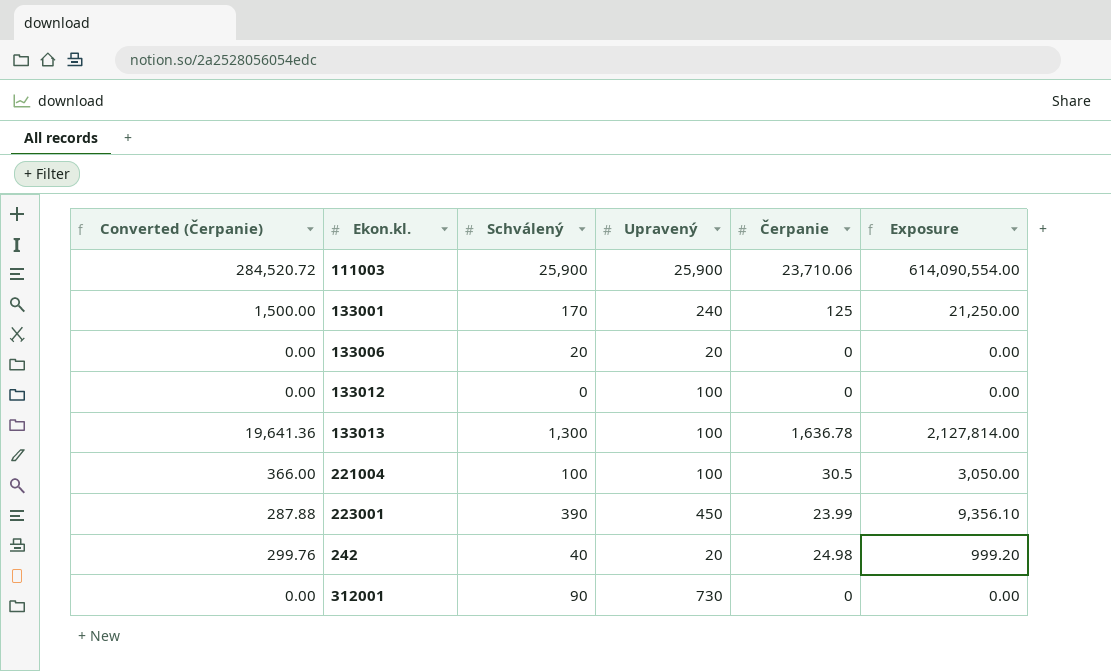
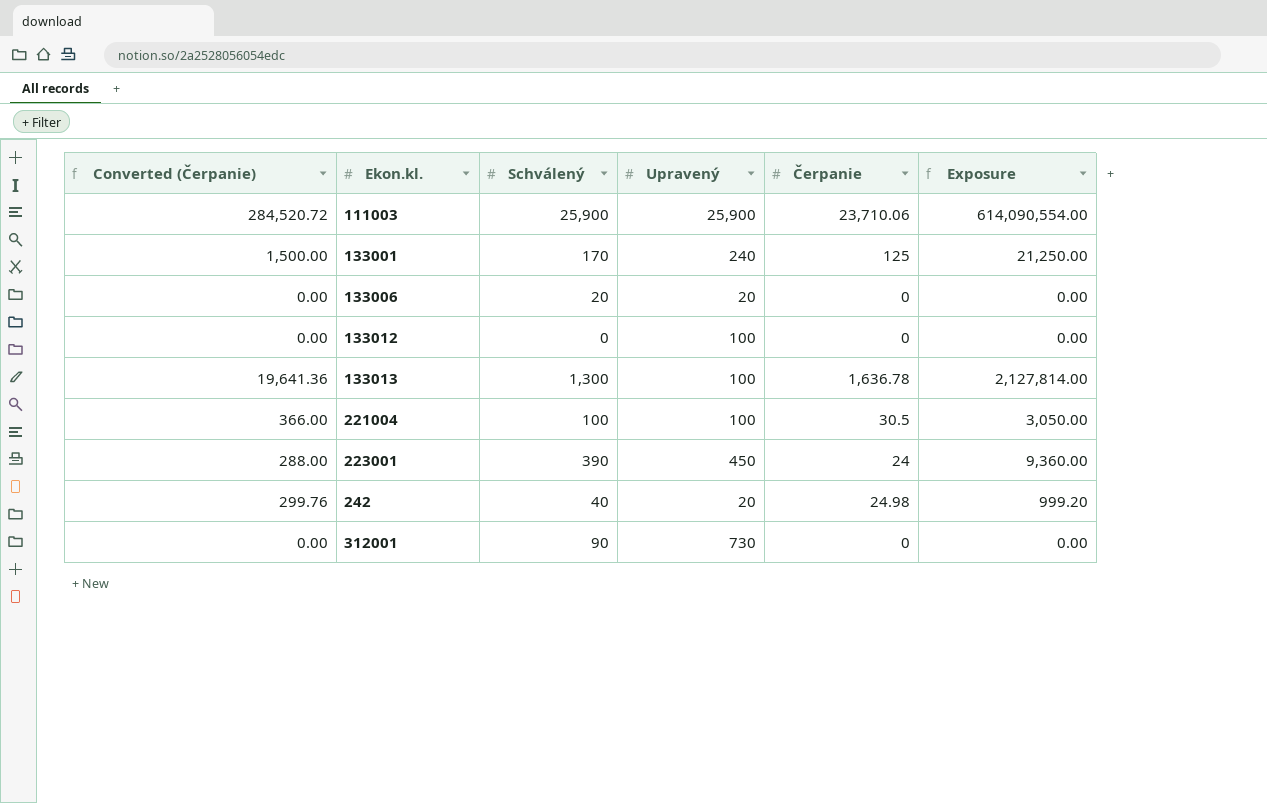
223001 | Converted (Čerpanie): 287.88 -> 288.00
223001 | Čerpanie: 23.99 -> 24
223001 | Exposure: 9,356.10 -> 9,360.00

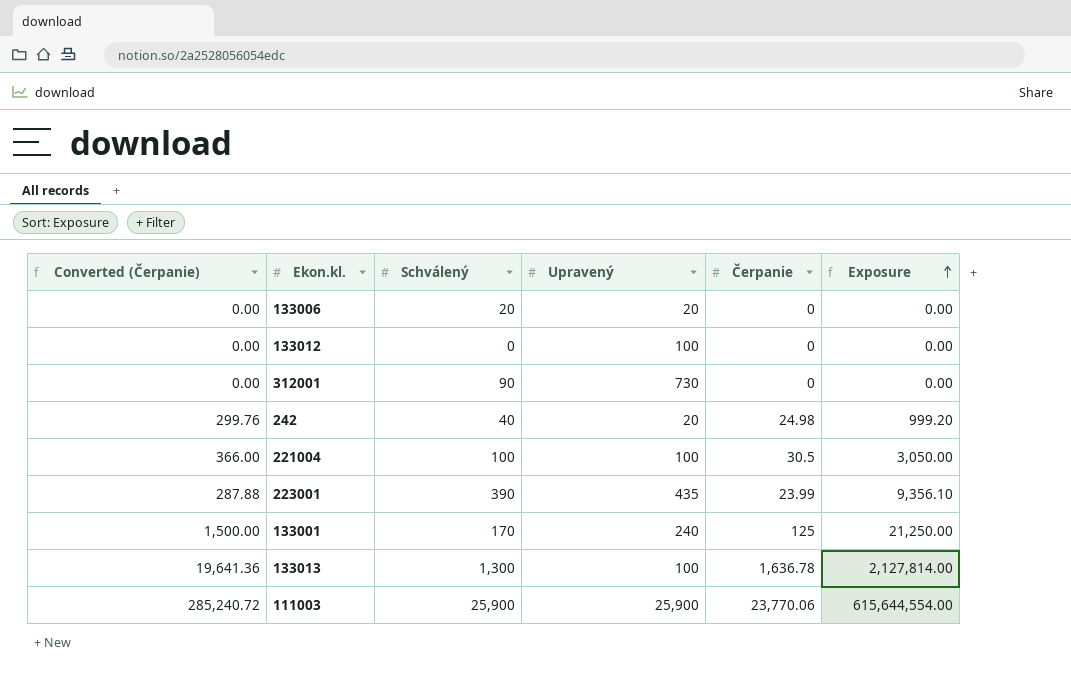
row order: none -> Exposure ascending
223001 | Converted (Čerpanie): 288.00 -> 287.88
223001 | Upravený: 450 -> 435
223001 | Čerpanie: 24 -> 23.99
223001 | Exposure: 9,360.00 -> 9,356.10
111003 | Converted (Čerpanie): 284,520.72 -> 285,240.72
111003 | Čerpanie: 23,710.06 -> 23,770.06
111003 | Exposure: 614,090,554.00 -> 615,644,554.00

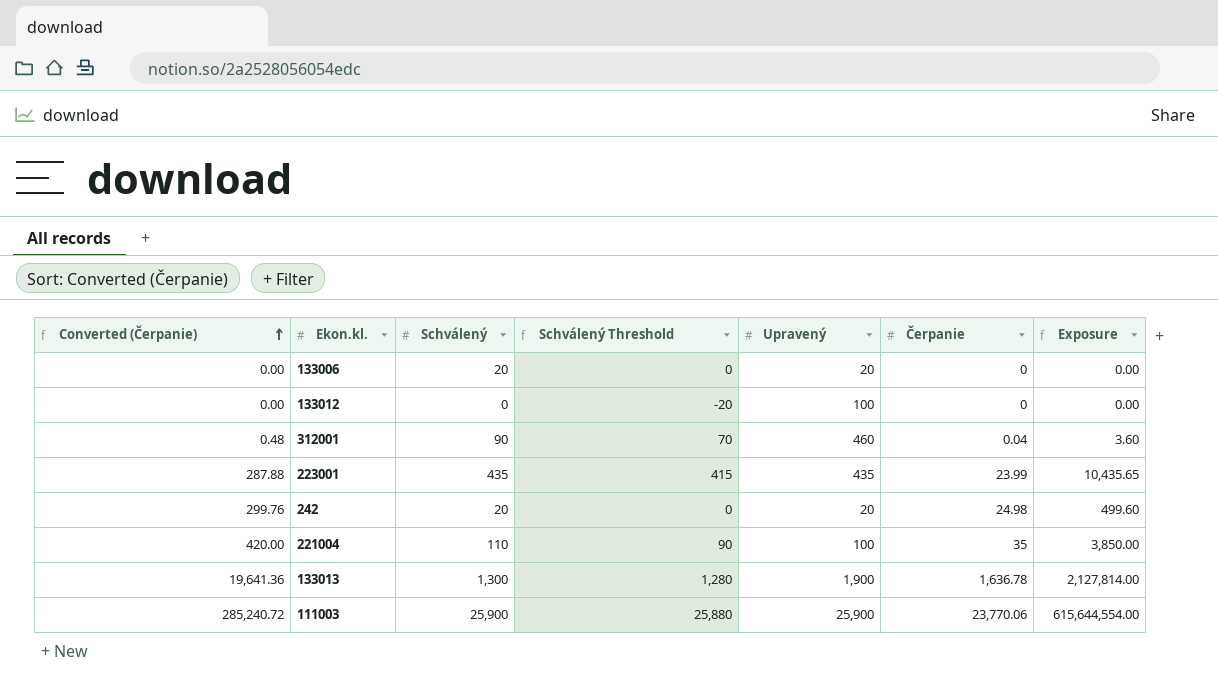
row order: Exposure ascending -> Converted (Čerpanie) ascending
column Schválený Threshold | formula: none -> [Schválený] - 20
row 133001: 1,500.00 | 170 | 240 | 125 | 21,250.00 -> none
312001 | Converted (Čerpanie): 0.00 -> 0.48
312001 | Upravený: 730 -> 460
312001 | Čerpanie: 0 -> 0.04
312001 | Exposure: 0.00 -> 3.60
223001 | Schválený: 390 -> 435
223001 | Exposure: 9,356.10 -> 10,435.65
242 | Schválený: 40 -> 20
242 | Exposure: 999.20 -> 499.60
221004 | Converted (Čerpanie): 366.00 -> 420.00
221004 | Schválený: 100 -> 110
221004 | Čerpanie: 30.5 -> 35
221004 | Exposure: 3,050.00 -> 3,850.00
133013 | Upravený: 100 -> 1,900

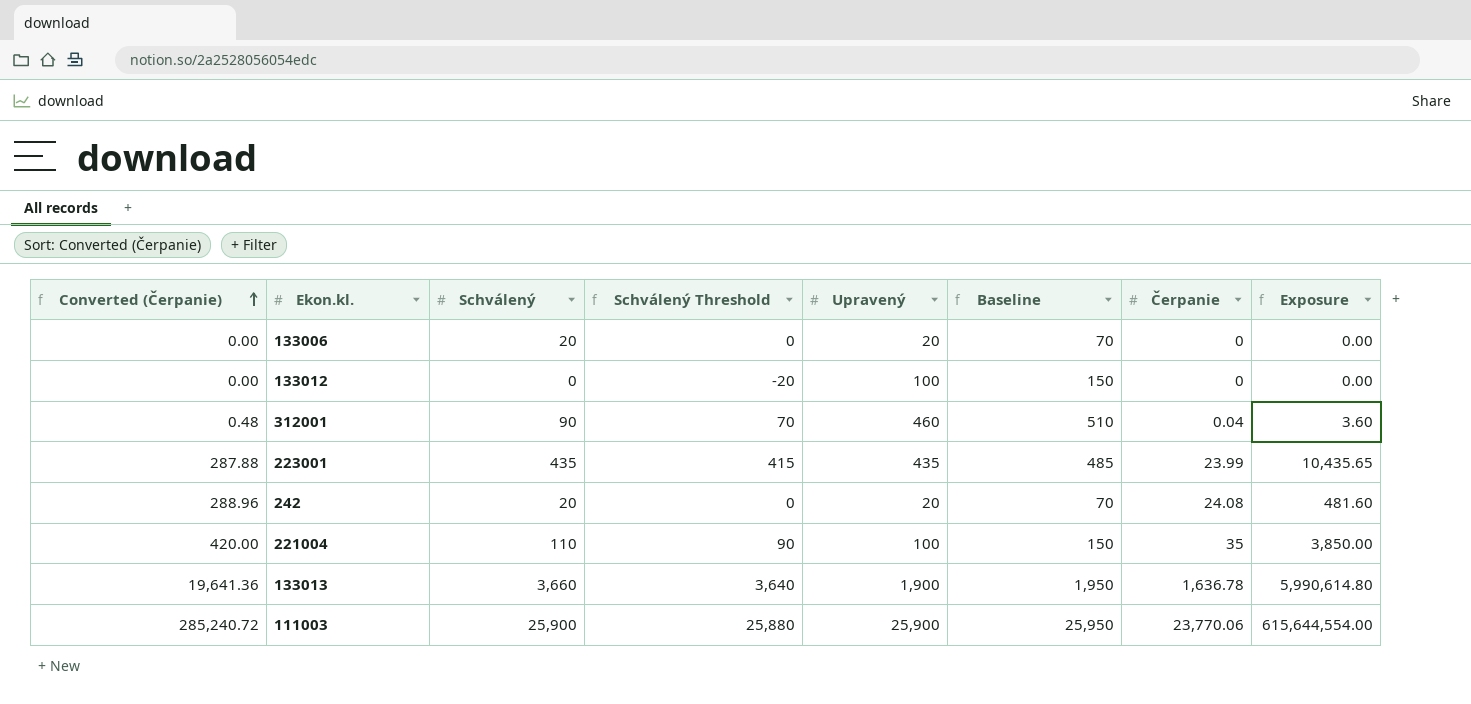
column Baseline | formula: none -> [Upravený] + 50
242 | Converted (Čerpanie): 299.76 -> 288.96
242 | Čerpanie: 24.98 -> 24.08
242 | Exposure: 499.60 -> 481.60
133013 | Schválený: 1,300 -> 3,660
133013 | Schválený Threshold: 1,280 -> 3,640
133013 | Exposure: 2,127,814.00 -> 5,990,614.80

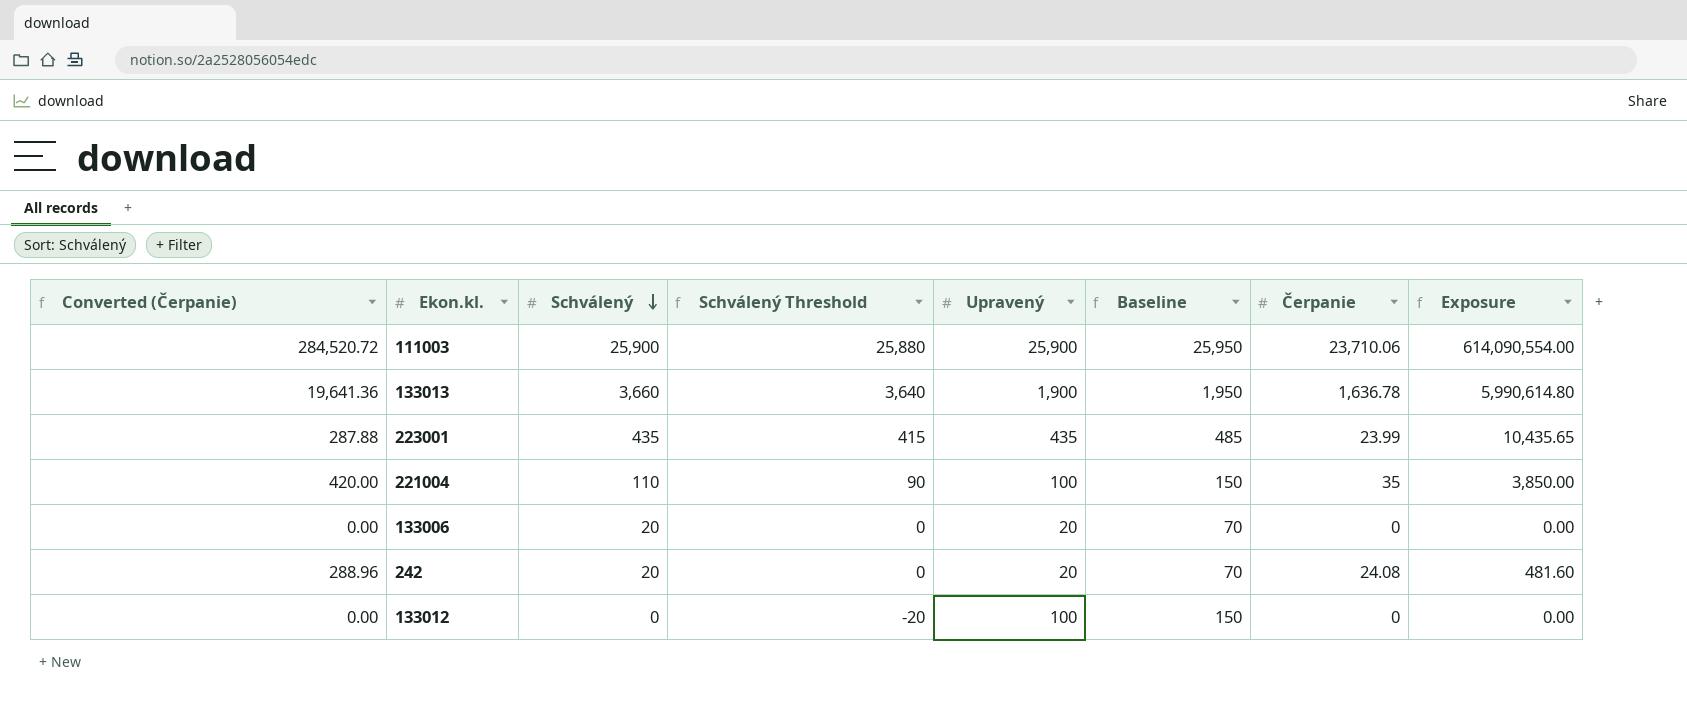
row order: Converted (Čerpanie) ascending -> Schválený descending
row 312001: 0.48 | 90 | 70 | 460 | 510 | 0.04 | 3.60 -> none
111003 | Converted (Čerpanie): 285,240.72 -> 284,520.72
111003 | Čerpanie: 23,770.06 -> 23,710.06
111003 | Exposure: 615,644,554.00 -> 614,090,554.00

